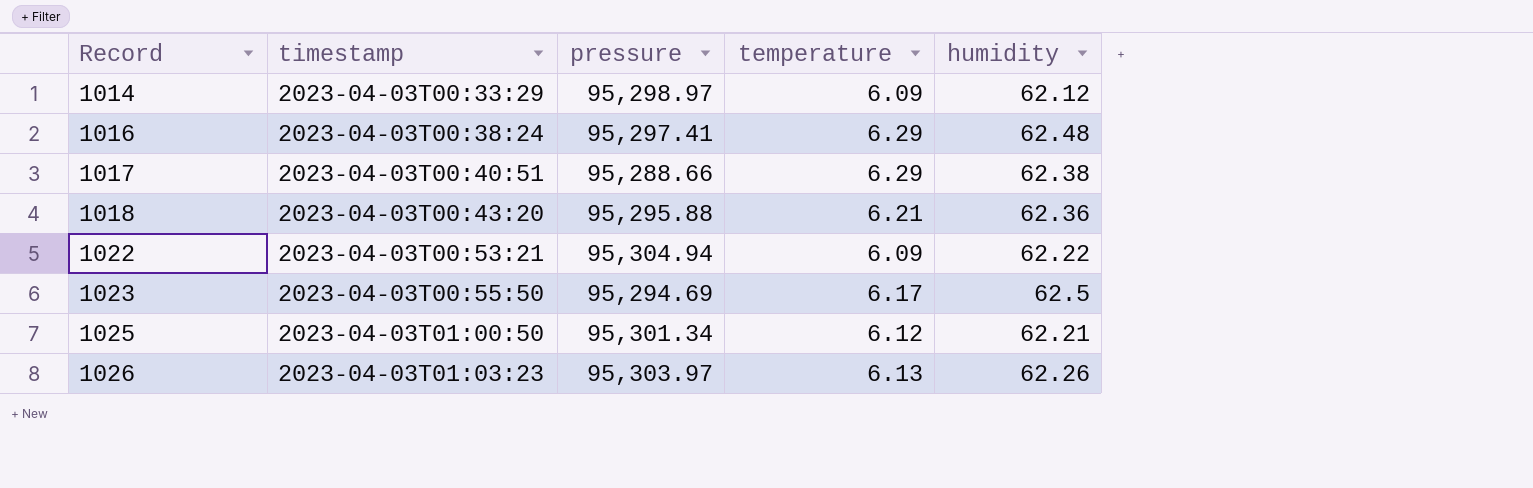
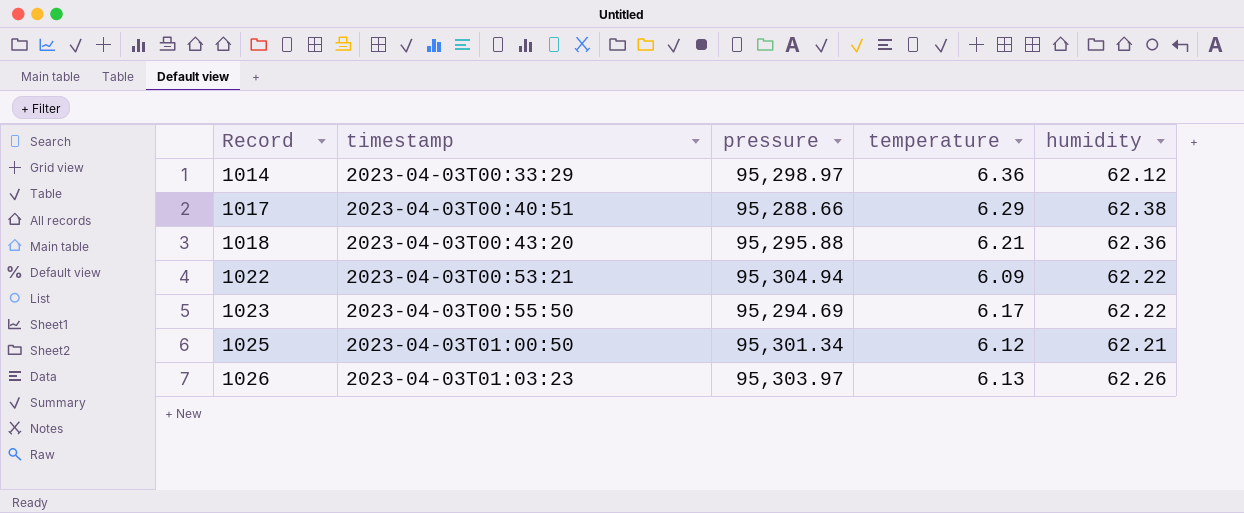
row 1016: 2023-04-03T00:38:24 | 95,297.41 | 6.29 | 62.48 -> none
1014 | temperature: 6.09 -> 6.36
1023 | humidity: 62.5 -> 62.22

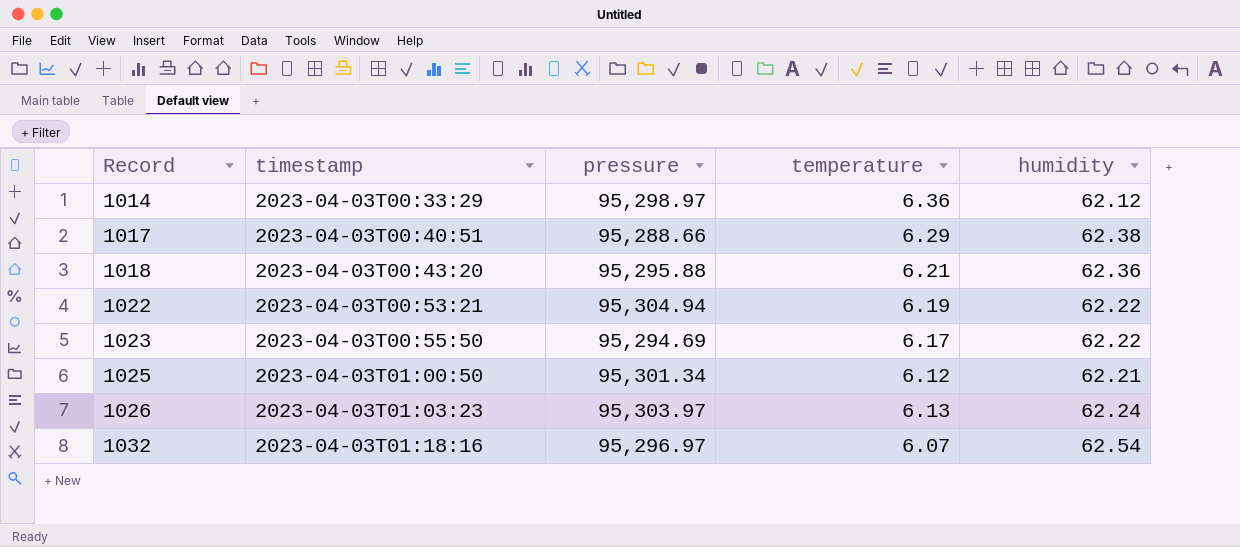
1022 | temperature: 6.09 -> 6.19
1026 | humidity: 62.26 -> 62.24
row 1032: none -> 2023-04-03T01:18:16 | 95,296.97 | 6.07 | 62.54

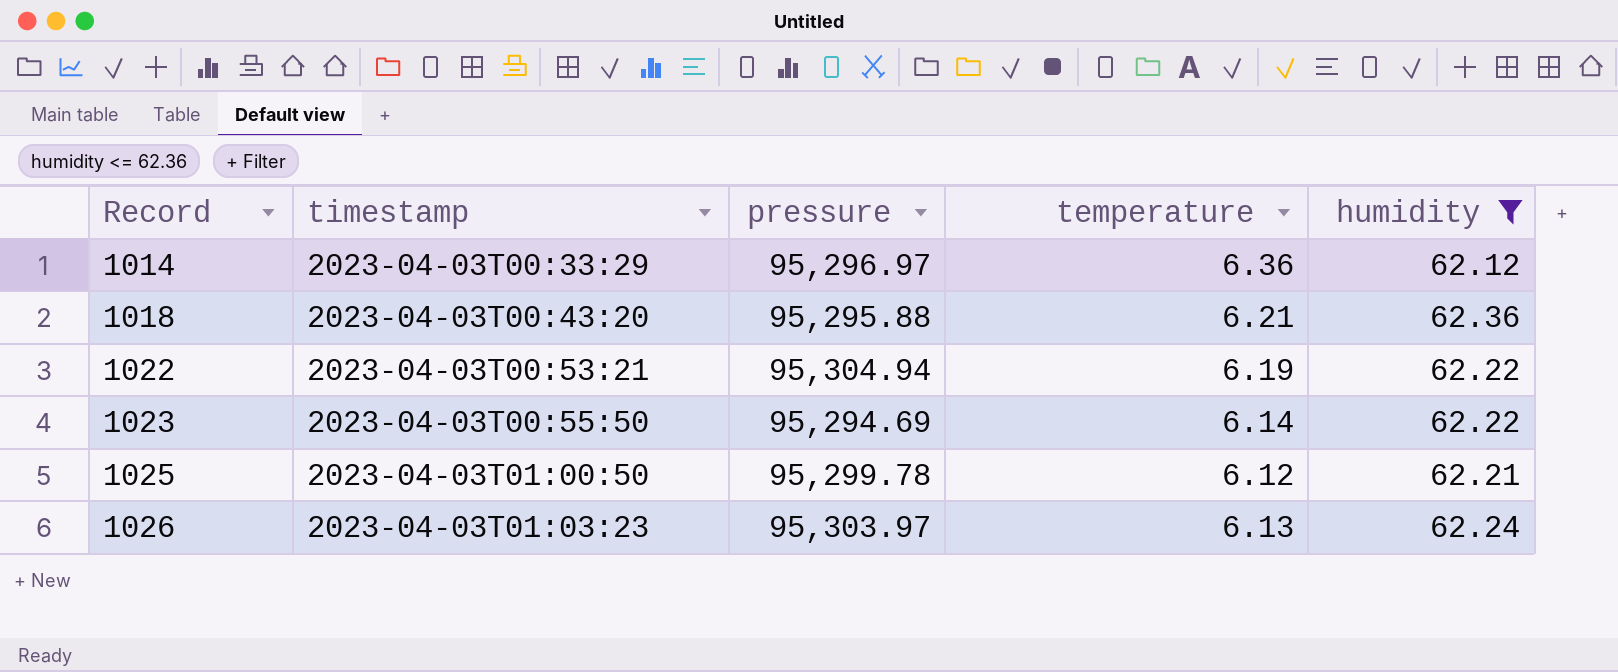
filter: none -> humidity <= 62.36
1014 | pressure: 95,298.97 -> 95,296.97
1023 | temperature: 6.17 -> 6.14
1025 | pressure: 95,301.34 -> 95,299.78

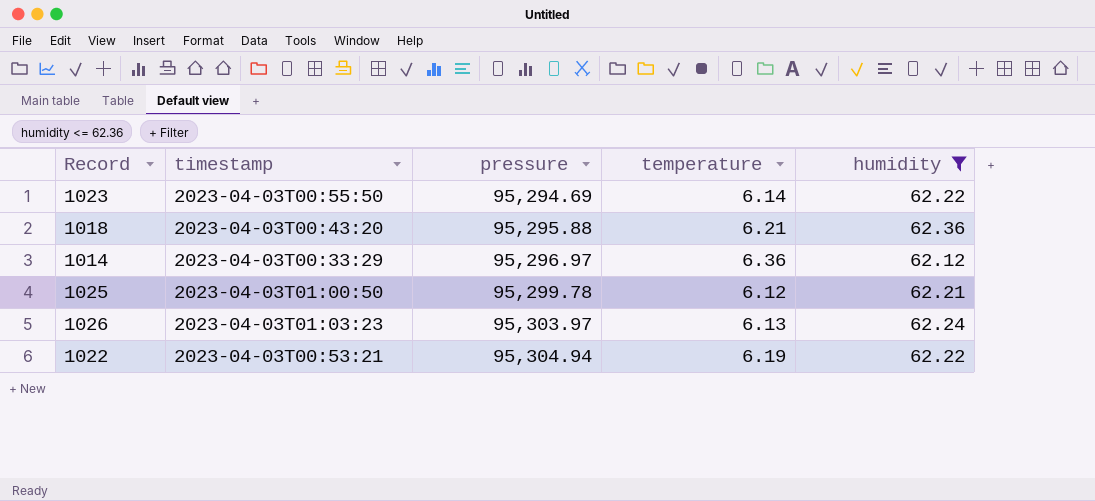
row order: Record ascending -> pressure ascending

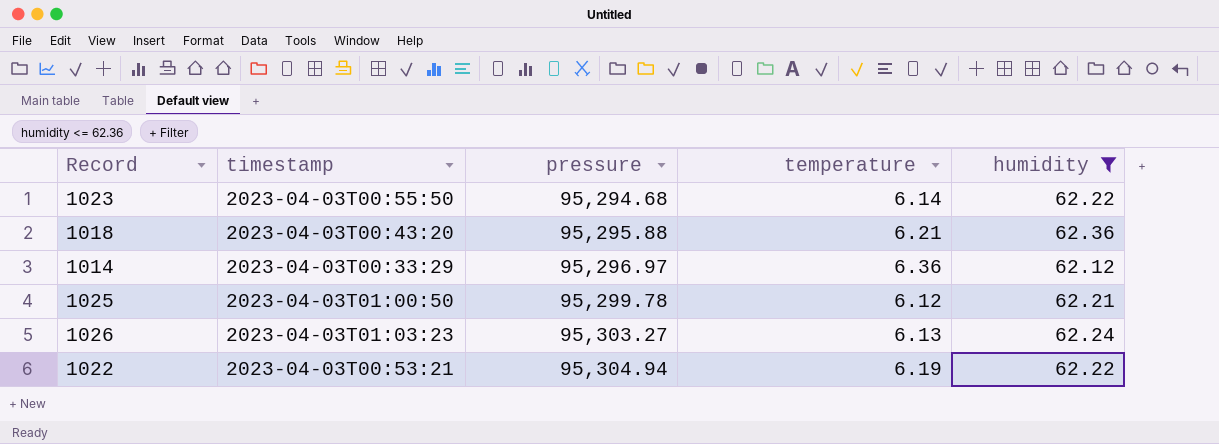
1023 | pressure: 95,294.69 -> 95,294.68
1026 | pressure: 95,303.97 -> 95,303.27

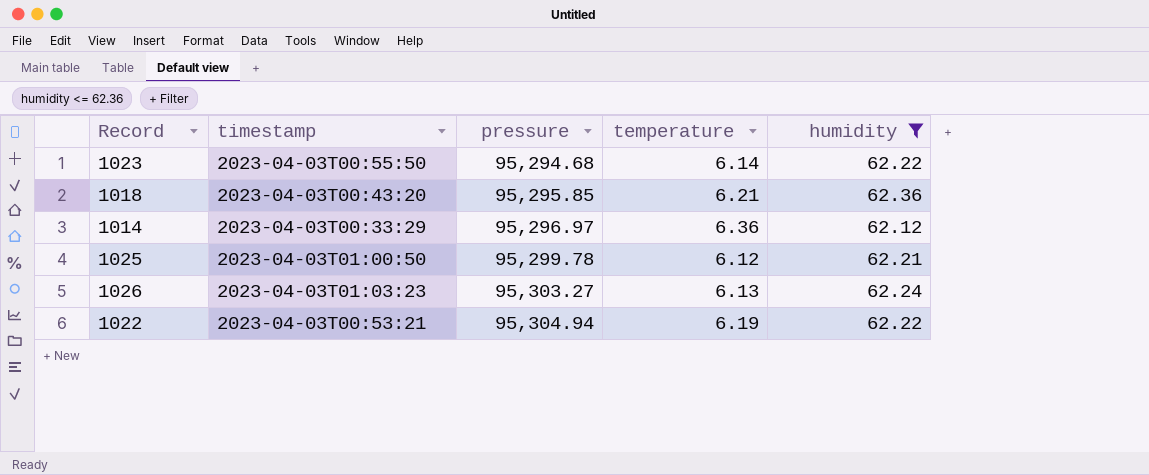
1018 | pressure: 95,295.88 -> 95,295.85

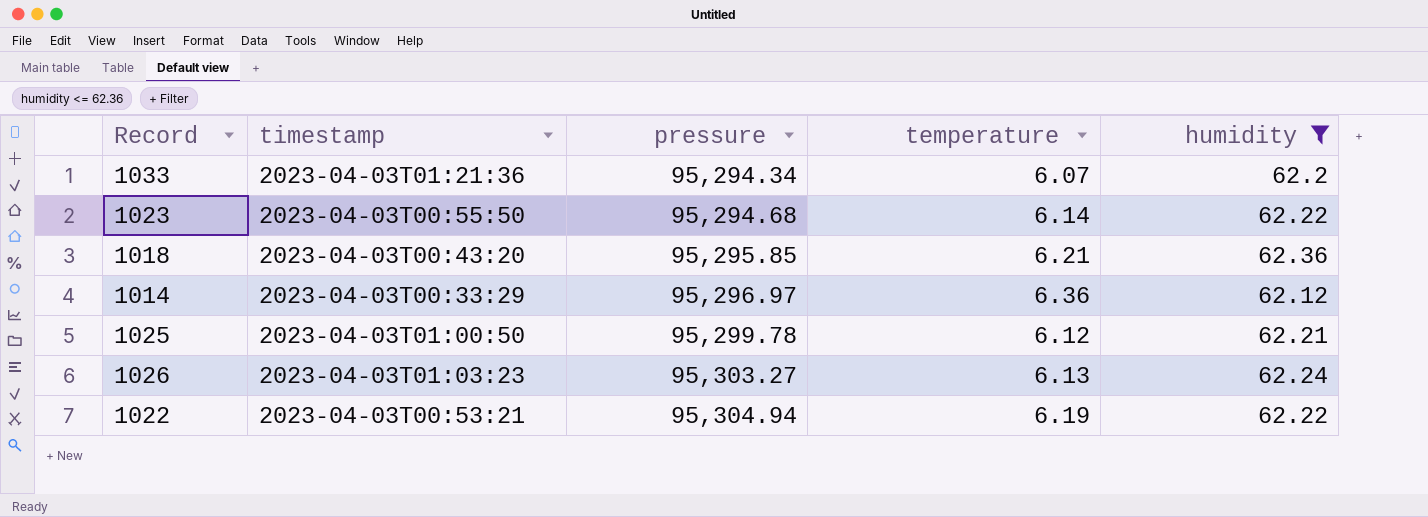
row 1033: none -> 2023-04-03T01:21:36 | 95,294.34 | 6.07 | 62.2

